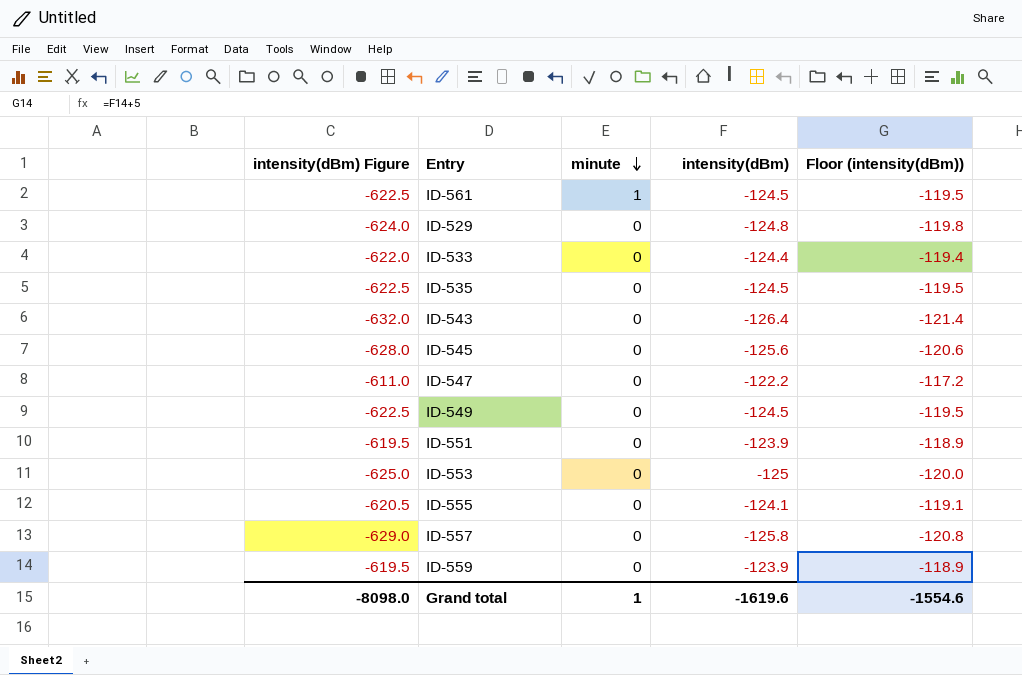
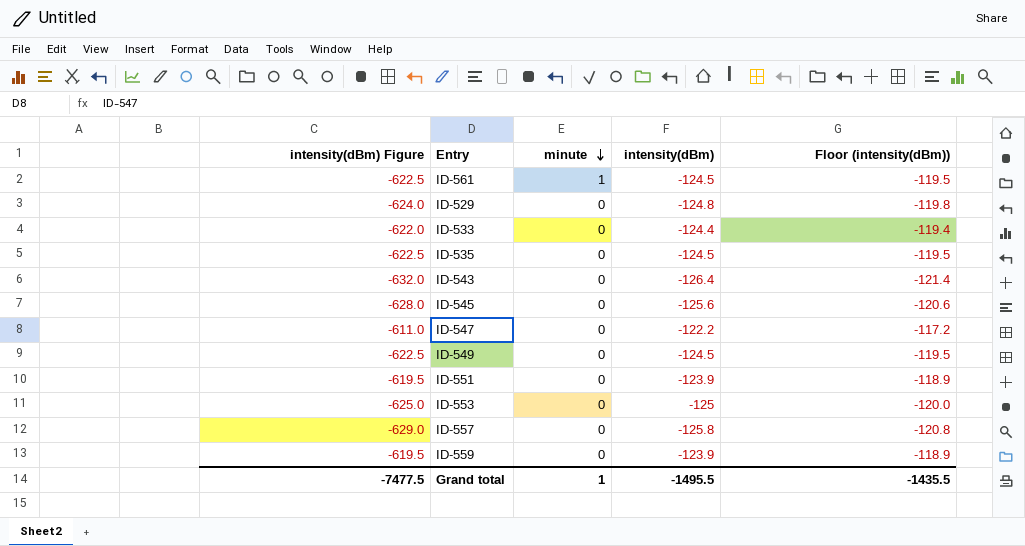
row ID-555: -620.5 | 0 | -124.1 | -119.1 -> none
Grand total | intensity(dBm) Figure: -8098.0 -> -7477.5
Grand total | intensity(dBm): -1619.6 -> -1495.5
Grand total | Floor (intensity(dBm)): -1554.6 -> -1435.5

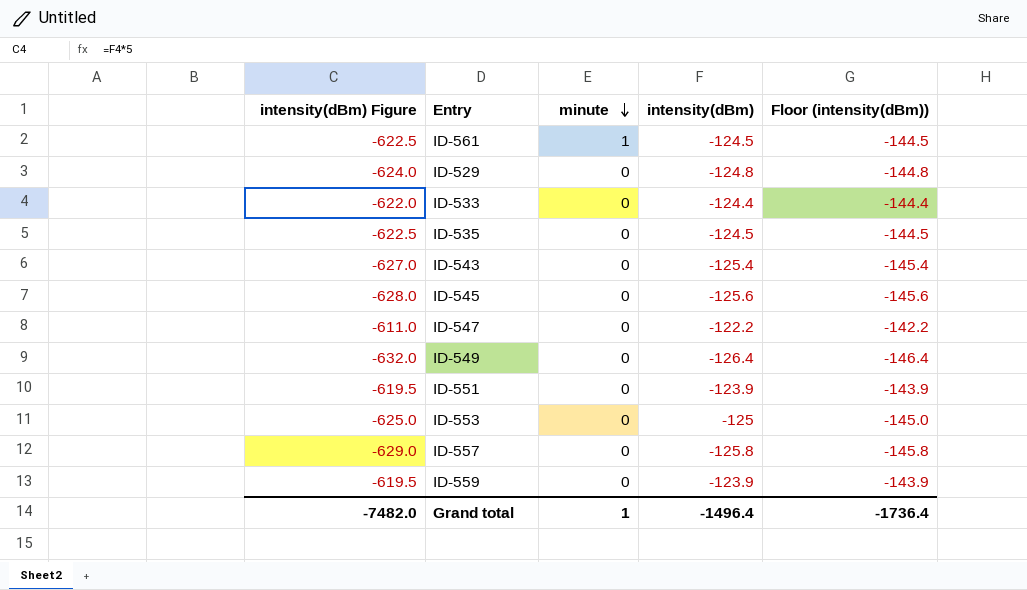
column Floor (intensity(dBm)) | formula: [intensity(dBm)] + 5 -> [intensity(dBm)] - 20
ID-543 | intensity(dBm) Figure: -632.0 -> -627.0
ID-543 | intensity(dBm): -126.4 -> -125.4
ID-549 | intensity(dBm) Figure: -622.5 -> -632.0
ID-549 | intensity(dBm): -124.5 -> -126.4
Grand total | intensity(dBm) Figure: -7477.5 -> -7482.0
Grand total | intensity(dBm): -1495.5 -> -1496.4
Grand total | Floor (intensity(dBm)): -1435.5 -> -1736.4

